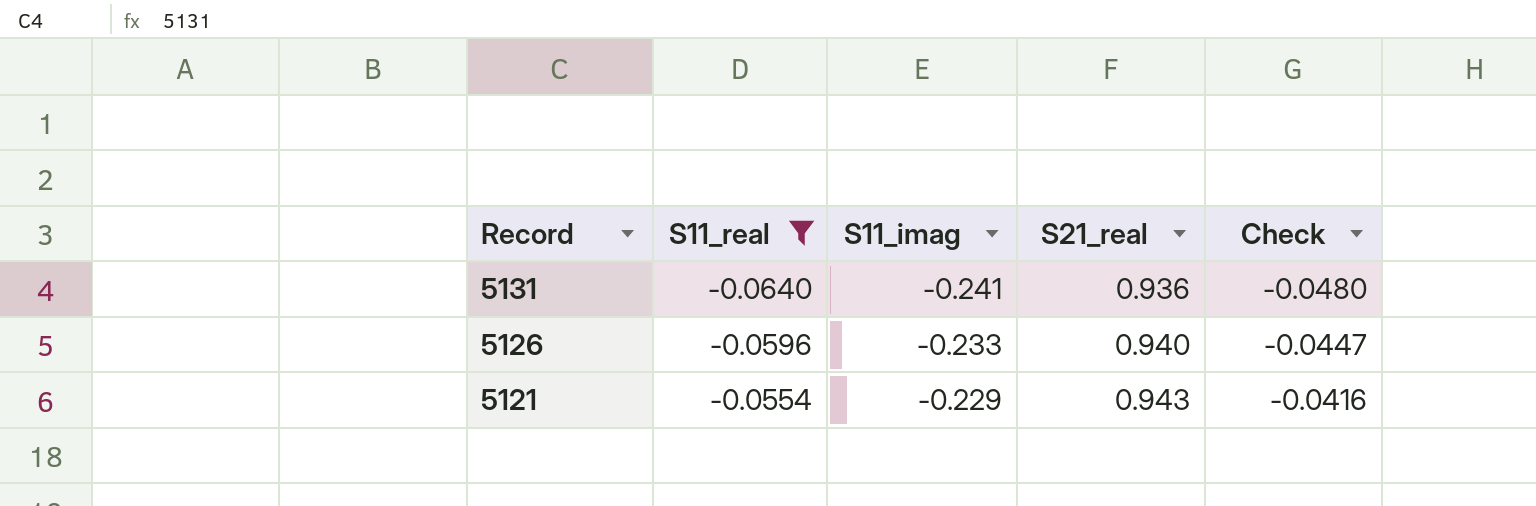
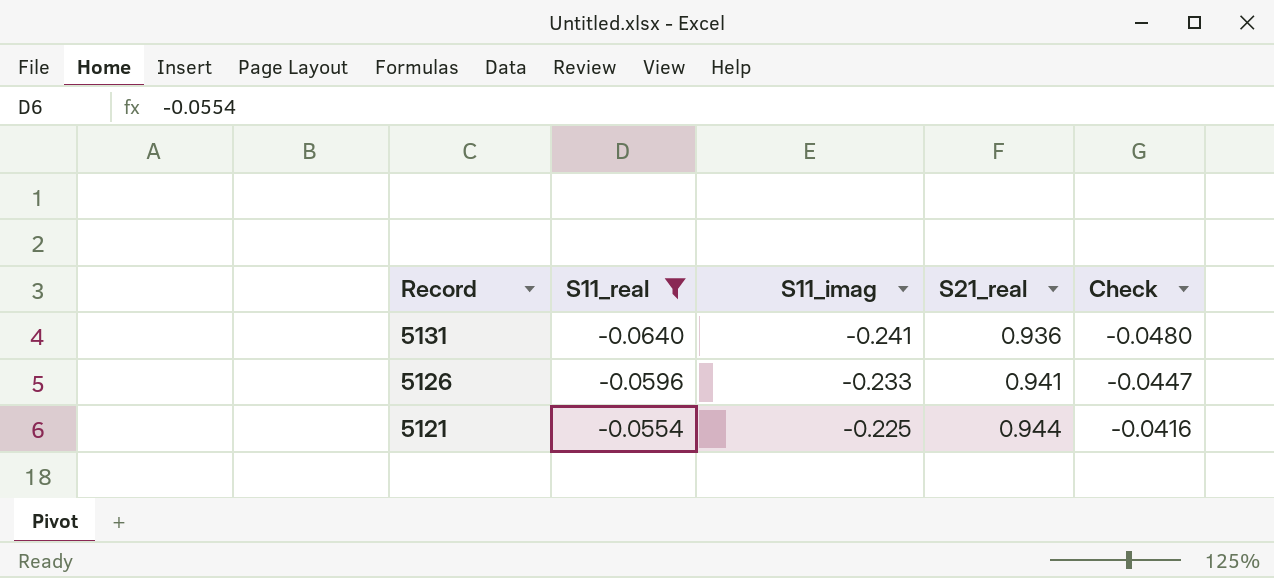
5126 | S21_real: 0.940 -> 0.941
5121 | S11_imag: -0.229 -> -0.225
5121 | S21_real: 0.943 -> 0.944

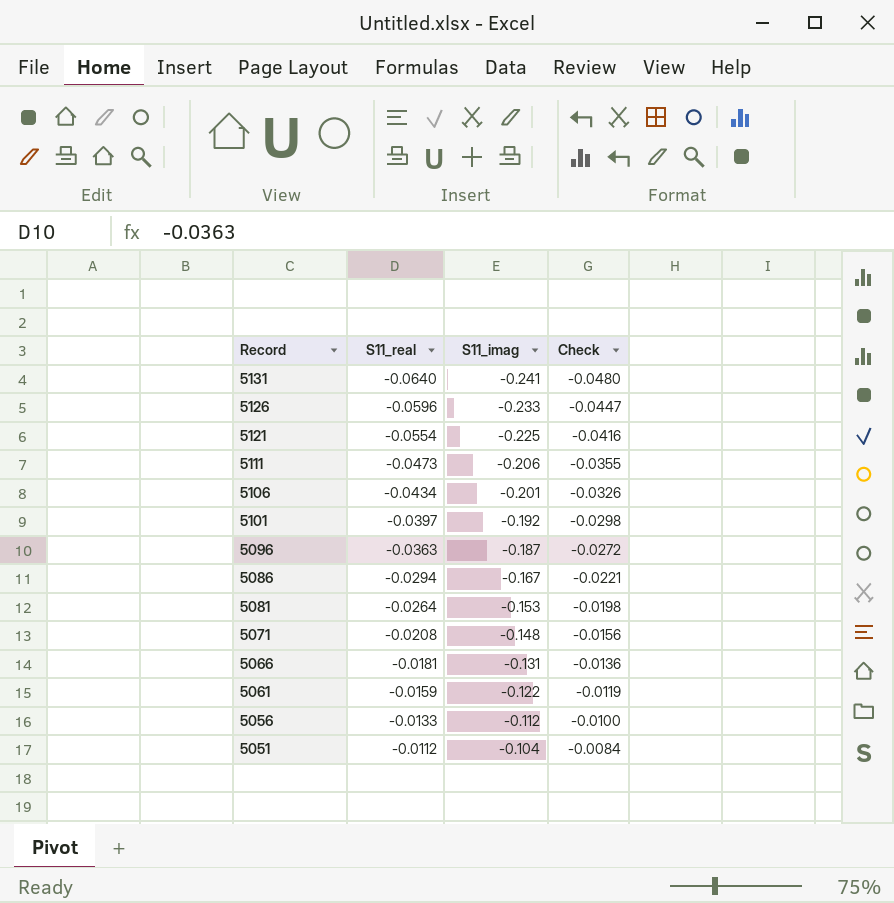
filter: S11_real <= -0.0554 -> none
column S21_real | position: 4 -> none

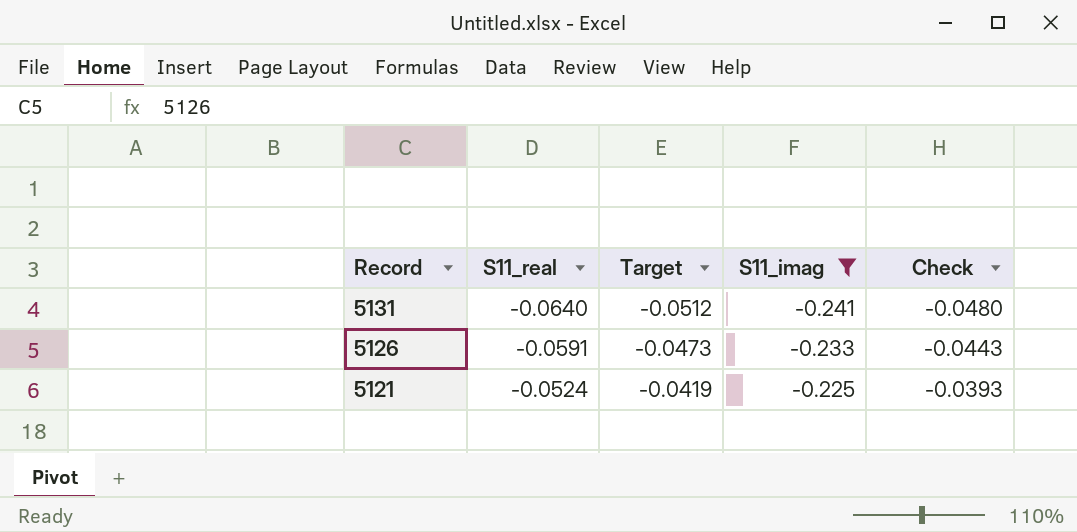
filter: none -> S11_imag <= -0.225
column Target | formula: none -> [S11_real] * 0.8
5126 | S11_real: -0.0596 -> -0.0591
5126 | Check: -0.0447 -> -0.0443
5121 | S11_real: -0.0554 -> -0.0524
5121 | Check: -0.0416 -> -0.0393

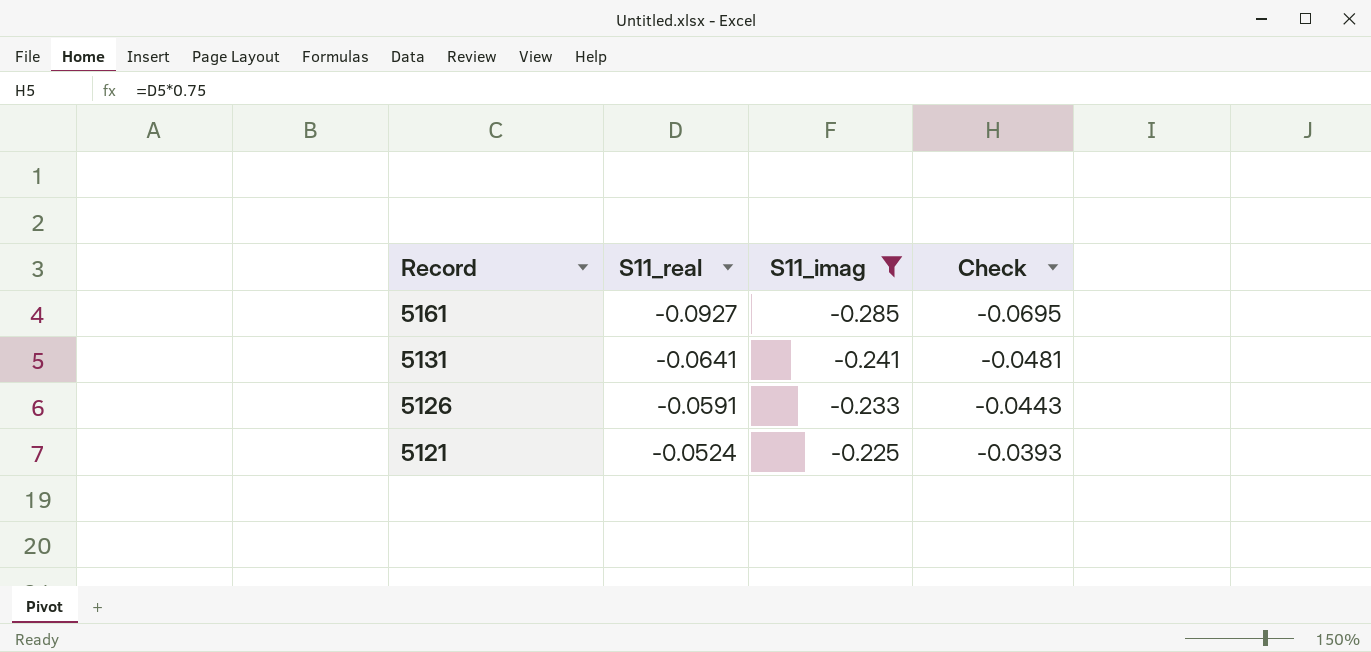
column Target | formula: [S11_real] * 0.8 -> none
row 5161: none -> -0.0927 | -0.285 | -0.0695
5131 | S11_real: -0.0640 -> -0.0641
5131 | Check: -0.0480 -> -0.0481

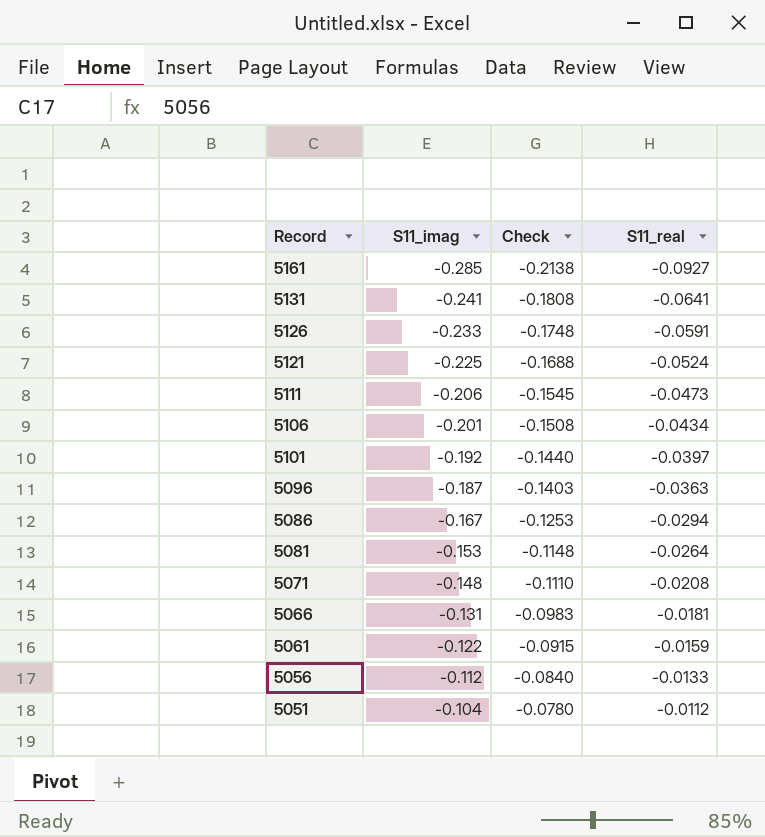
filter: S11_imag <= -0.225 -> none
column Check | formula: [S11_real] * 0.75 -> [S11_imag] * 0.75
column S11_real | position: 2 -> 4

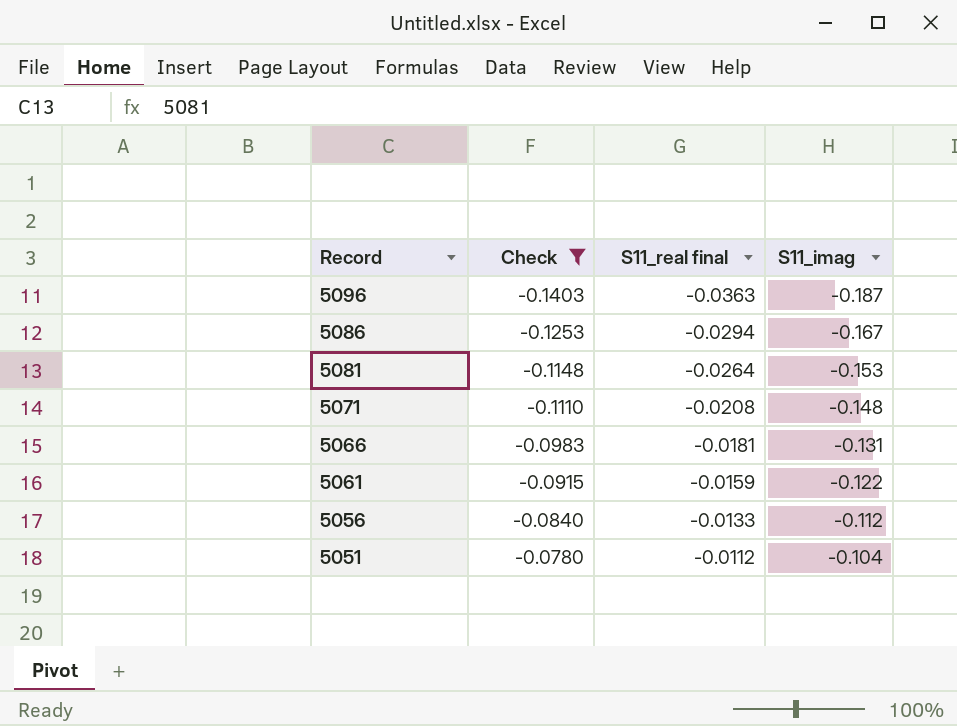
filter: none -> Check >= -0.1403
column name: S11_real -> S11_real final
column S11_imag | position: 2 -> 4

